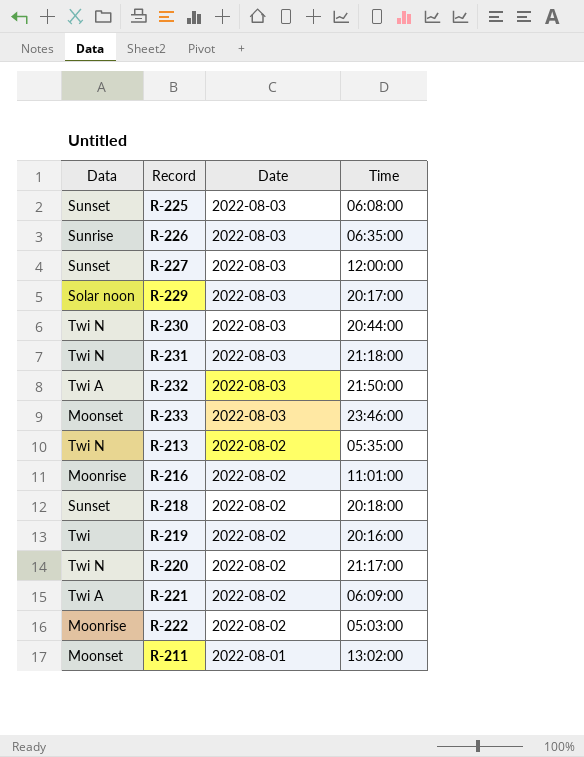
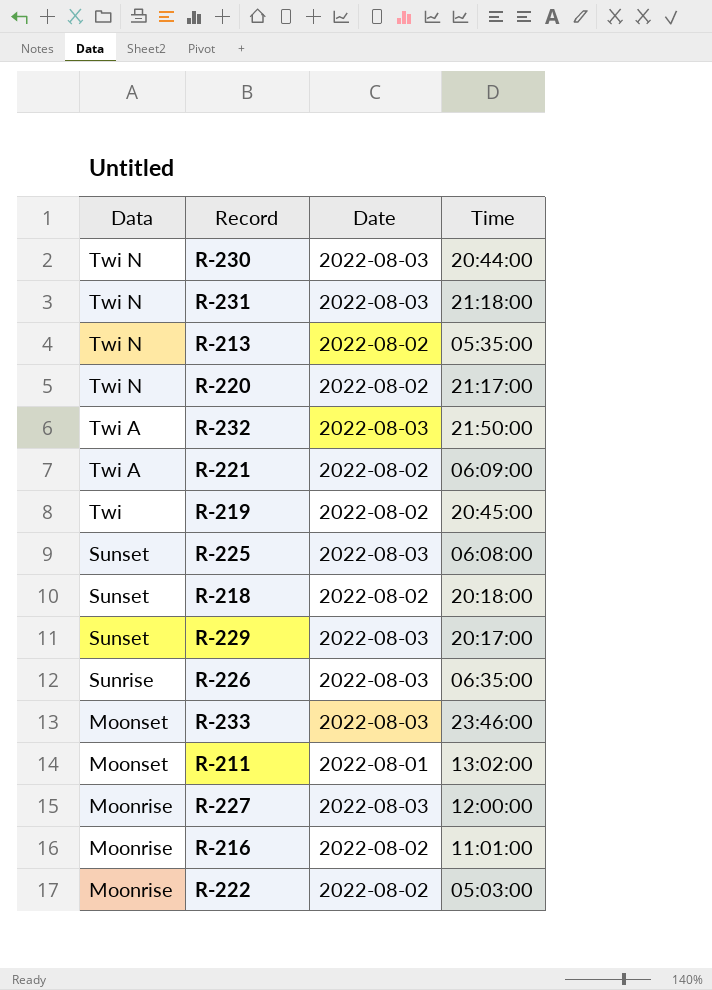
row order: Date descending -> Data descending
R-219 | Time: 20:16:00 -> 20:45:00
R-229 | Data: Solar noon -> Sunset
R-227 | Data: Sunset -> Moonrise

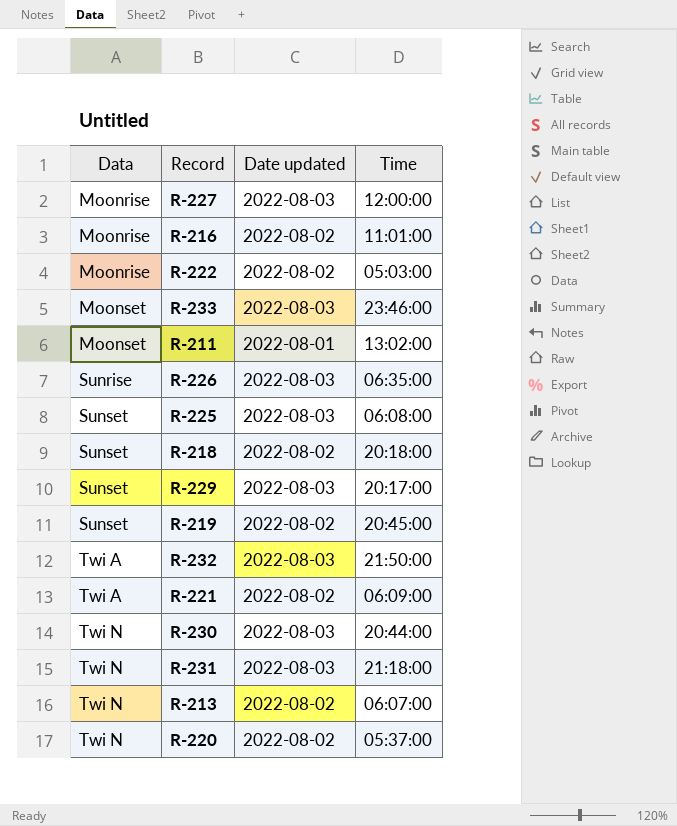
row order: Data descending -> Data ascending
column name: Date -> Date updated
R-219 | Data: Twi -> Sunset
R-213 | Time: 05:35:00 -> 06:07:00
R-220 | Time: 21:17:00 -> 05:37:00

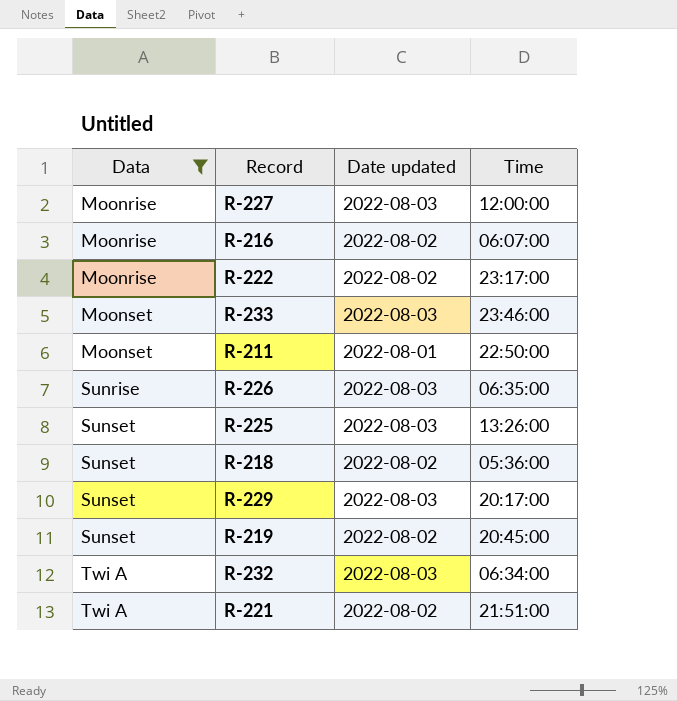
filter: none -> Data != Twi N
R-216 | Time: 11:01:00 -> 06:07:00
R-222 | Time: 05:03:00 -> 23:17:00
R-211 | Time: 13:02:00 -> 22:50:00
R-225 | Time: 06:08:00 -> 13:26:00
R-218 | Time: 20:18:00 -> 05:36:00
R-232 | Time: 21:50:00 -> 06:34:00
R-221 | Time: 06:09:00 -> 21:51:00

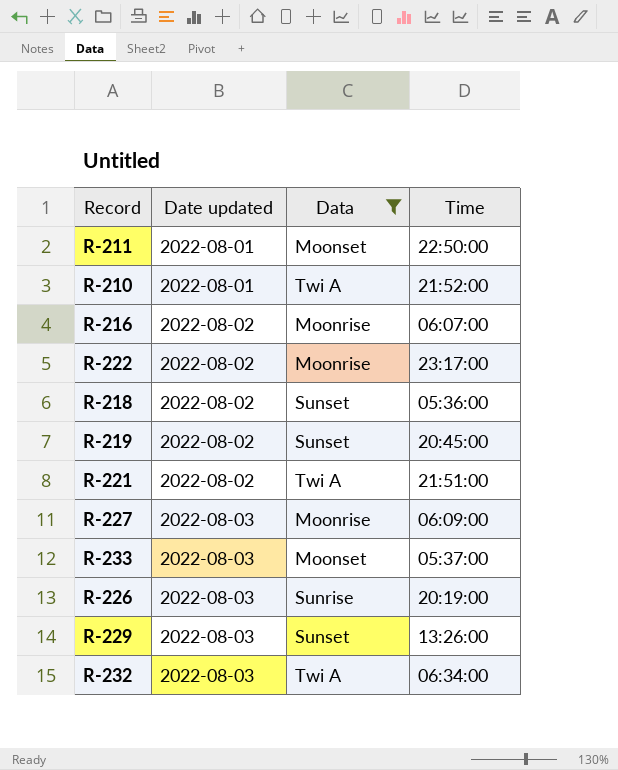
row order: Data ascending -> Date updated ascending
column Data | position: 1 -> 3
row R-225: Sunset | 2022-08-03 | 13:26:00 -> none
row R-210: none -> 2022-08-01 | Twi A | 21:52:00
R-227 | Time: 12:00:00 -> 06:09:00
R-233 | Time: 23:46:00 -> 05:37:00
R-226 | Time: 06:35:00 -> 20:19:00
R-229 | Time: 20:17:00 -> 13:26:00

